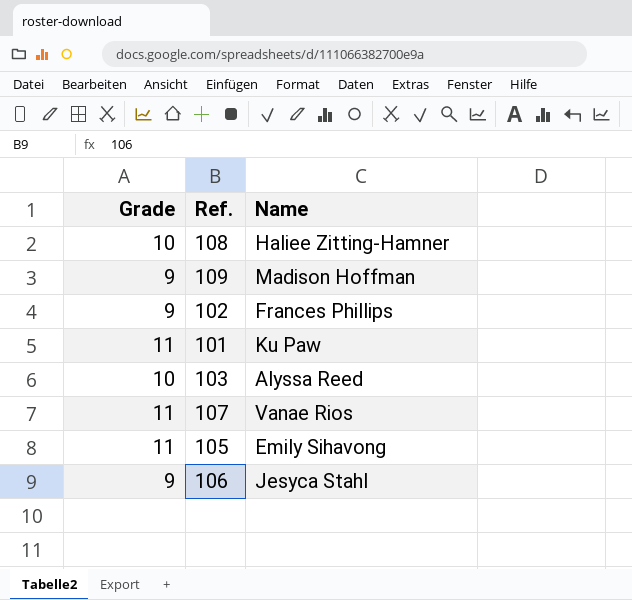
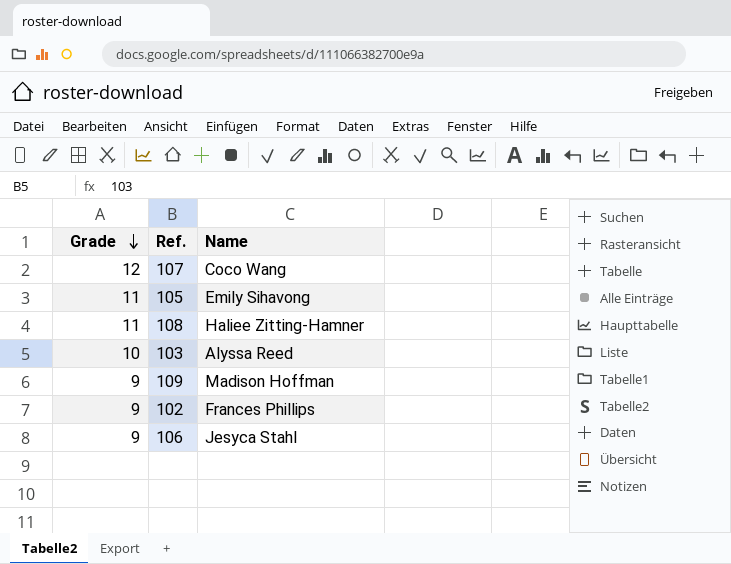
row order: none -> Grade descending
row 101: 11 | Ku Paw -> none
107 | Grade: 11 -> 12
107 | Name: Vanae Rios -> Coco Wang
108 | Grade: 10 -> 11

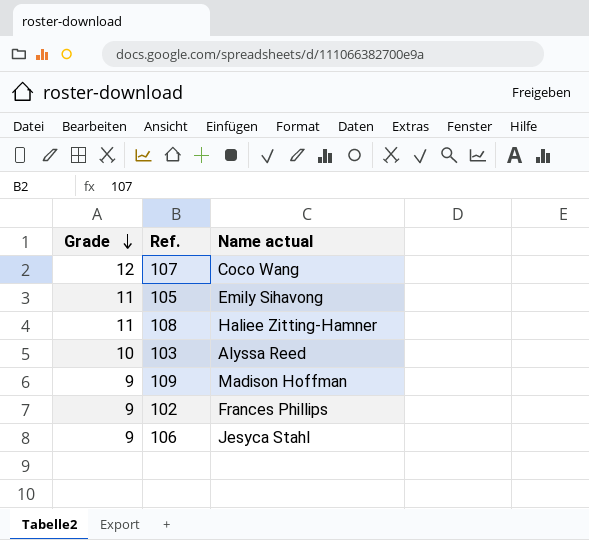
column name: Name -> Name actual

